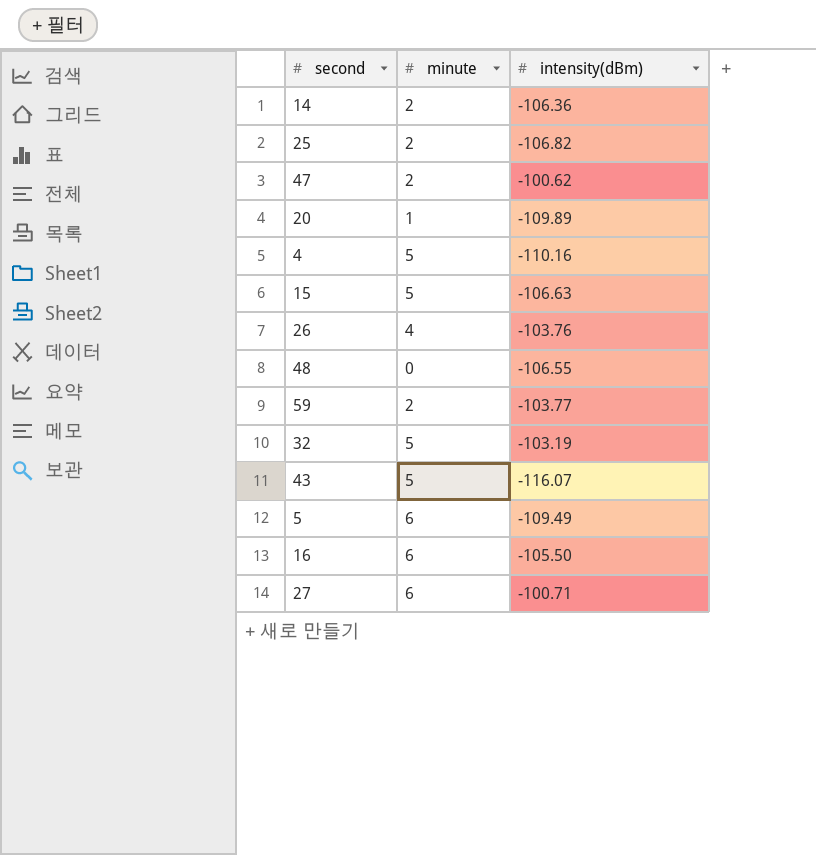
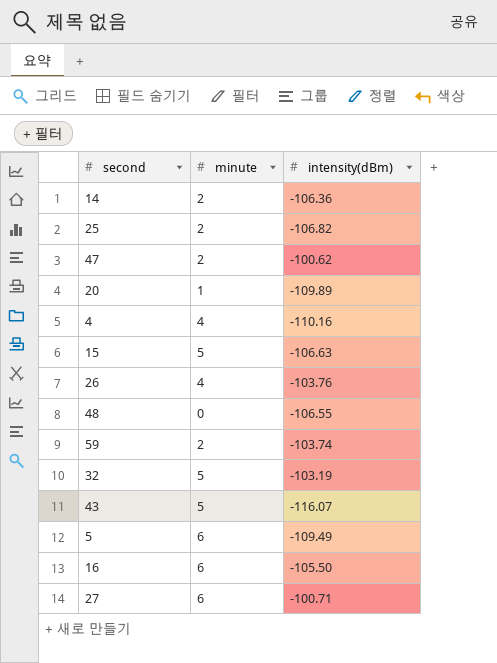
4 | minute: 5 -> 4
59 | intensity(dBm): -103.77 -> -103.74

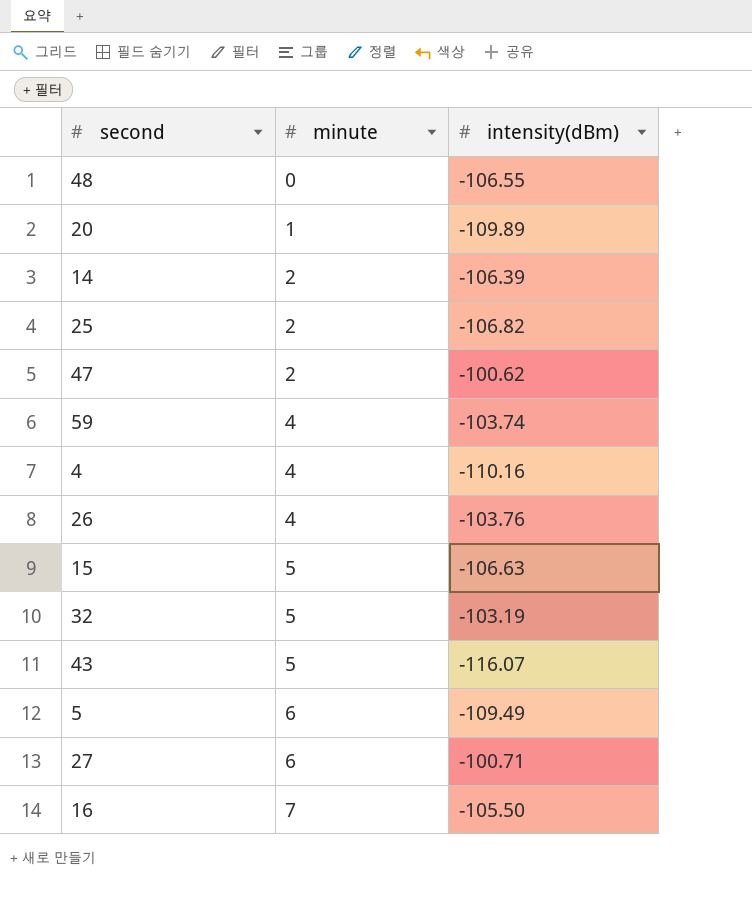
row order: none -> minute ascending
14 | intensity(dBm): -106.36 -> -106.39
59 | minute: 2 -> 4
16 | minute: 6 -> 7

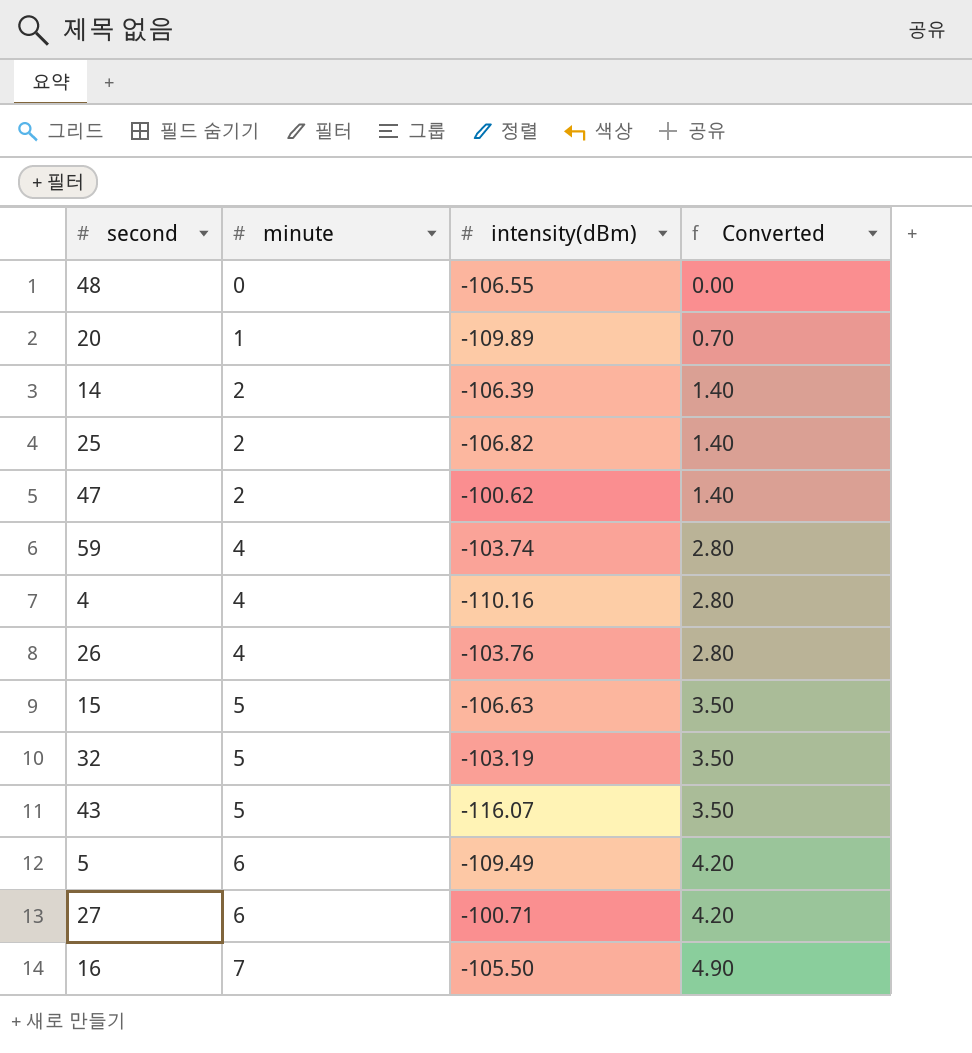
column Converted | formula: none -> [minute] * 0.7

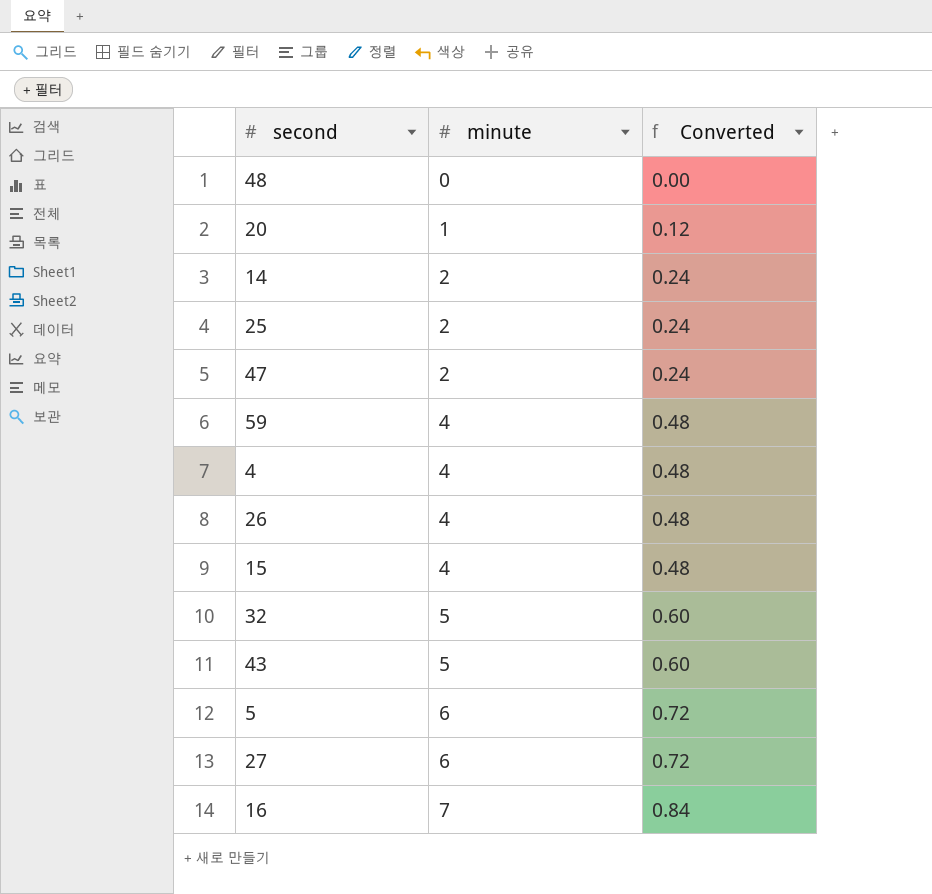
column intensity(dBm) | position: 3 -> none
column Converted | formula: [minute] * 0.7 -> [minute] * 0.12
15 | minute: 5 -> 4

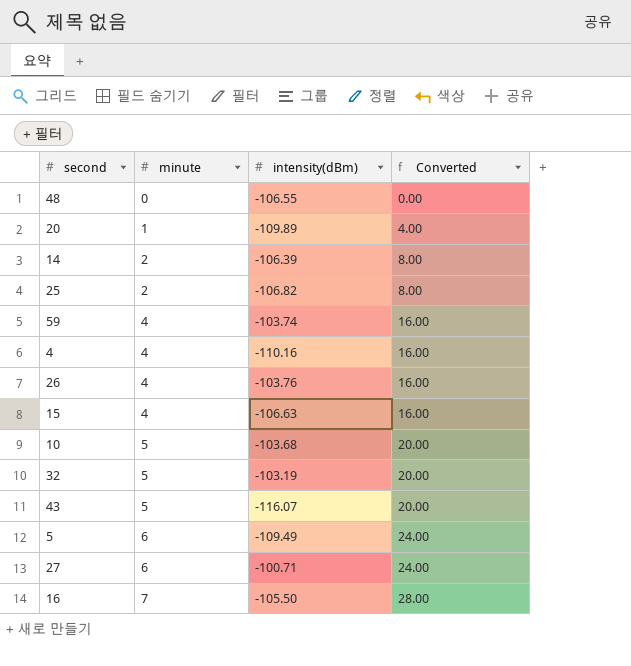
column intensity(dBm) | position: none -> 3
column Converted | formula: [minute] * 0.12 -> [minute] * 4
row 47: 2 | 0.24 -> none
row 10: none -> 5 | -103.68 | 20.00

